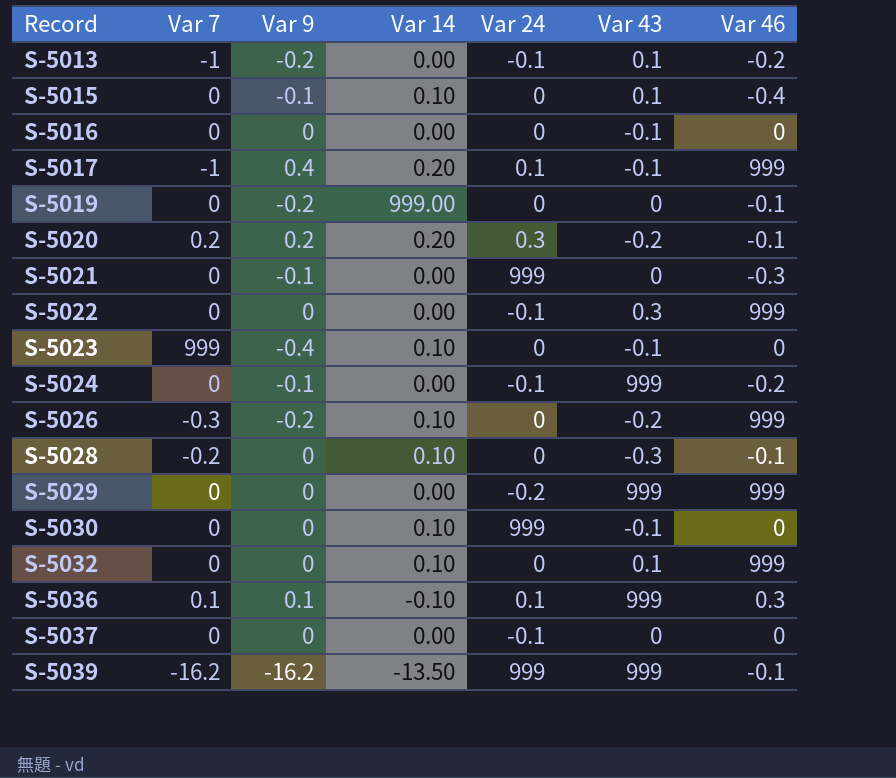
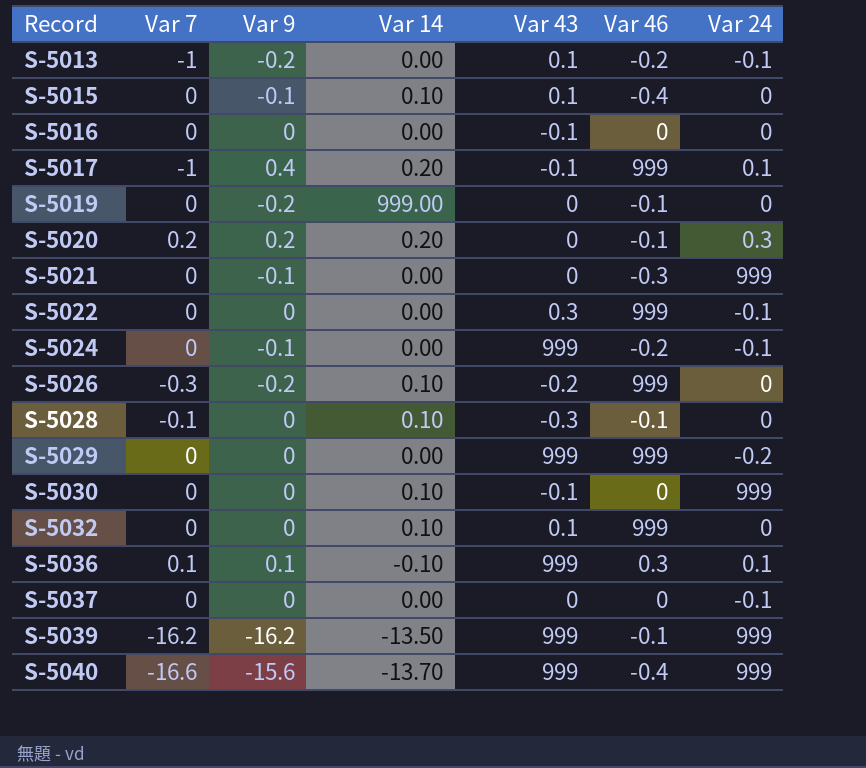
column Var 24 | position: 5 -> 7
row S-5023: 999 | -0.4 | 0.10 | 0 | -0.1 | 0 -> none
S-5020 | Var 43: -0.2 -> 0
S-5028 | Var 7: -0.2 -> -0.1
row S-5040: none -> -16.6 | -15.6 | -13.70 | 999 | -0.4 | 999

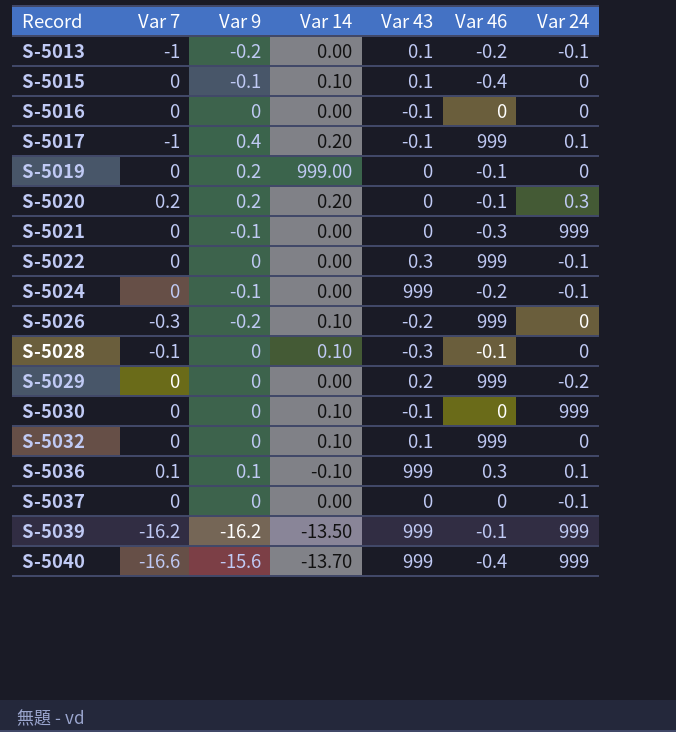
S-5019 | Var 9: -0.2 -> 0.2
S-5029 | Var 43: 999 -> 0.2

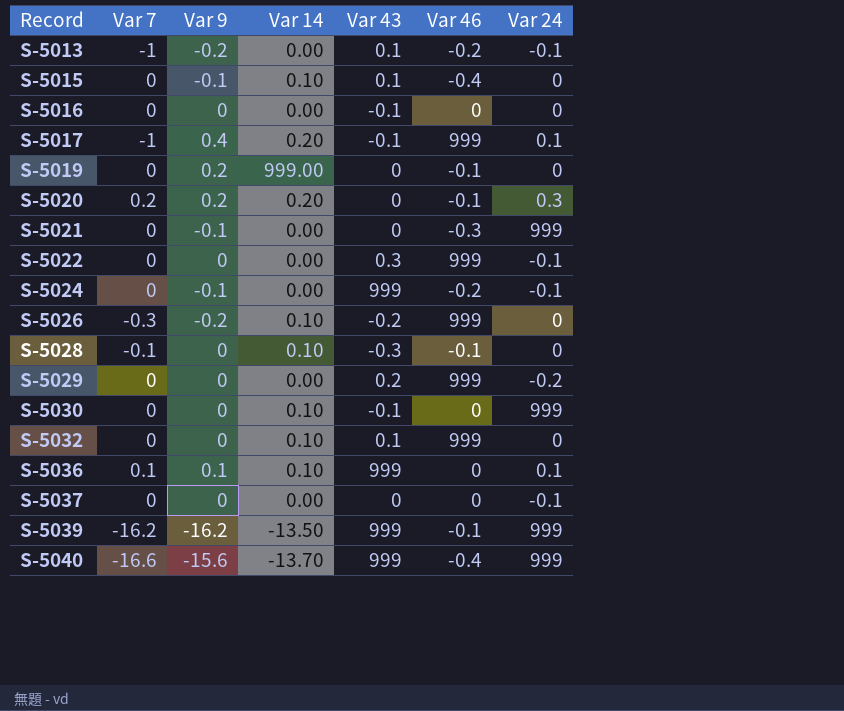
S-5036 | Var 14: -0.10 -> 0.10
S-5036 | Var 46: 0.3 -> 0

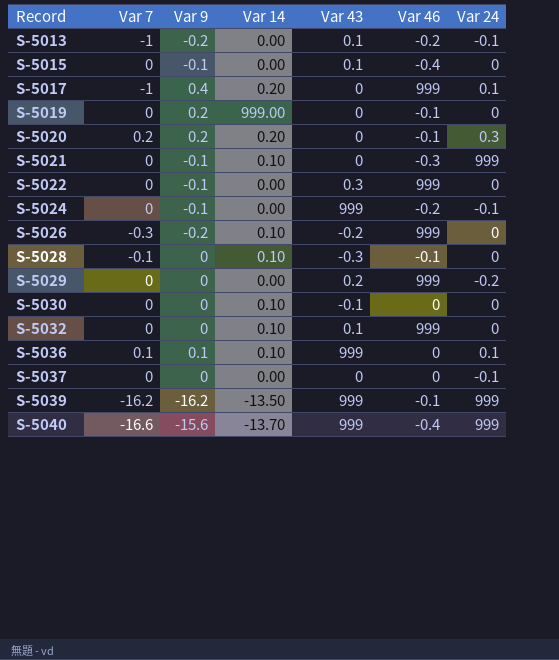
row S-5016: 0 | 0 | 0.00 | -0.1 | 0 | 0 -> none
S-5015 | Var 14: 0.10 -> 0.00
S-5017 | Var 43: -0.1 -> 0
S-5021 | Var 14: 0.00 -> 0.10
S-5022 | Var 9: 0 -> -0.1
S-5022 | Var 24: -0.1 -> 0
S-5030 | Var 24: 999 -> 0

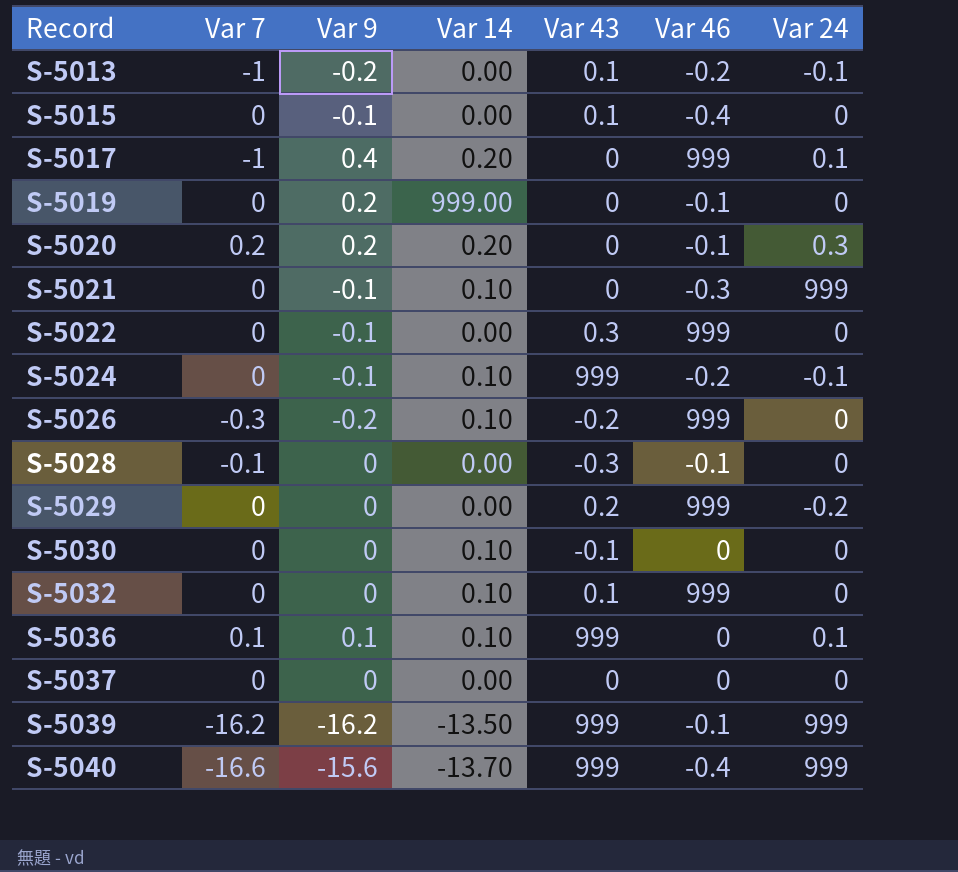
S-5024 | Var 14: 0.00 -> 0.10
S-5028 | Var 14: 0.10 -> 0.00
S-5037 | Var 24: -0.1 -> 0

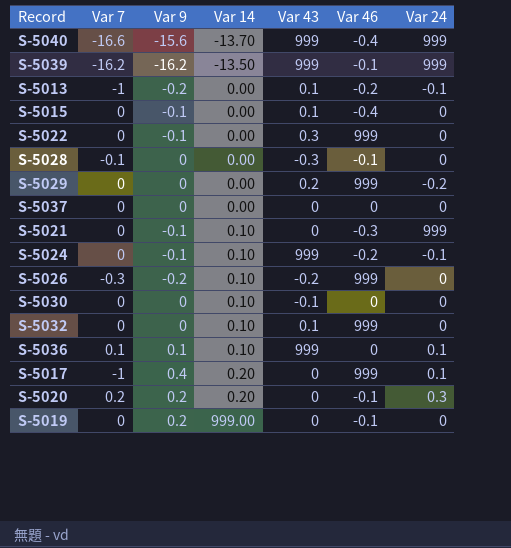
row order: Record ascending -> Var 14 ascending

